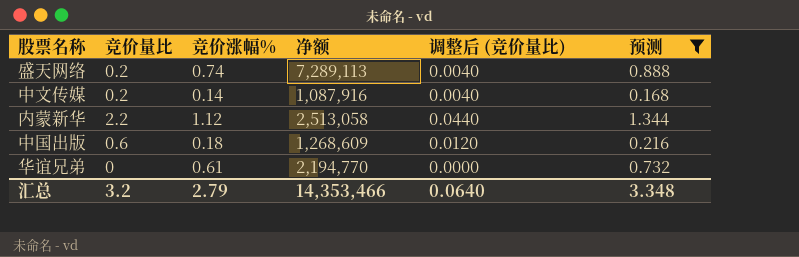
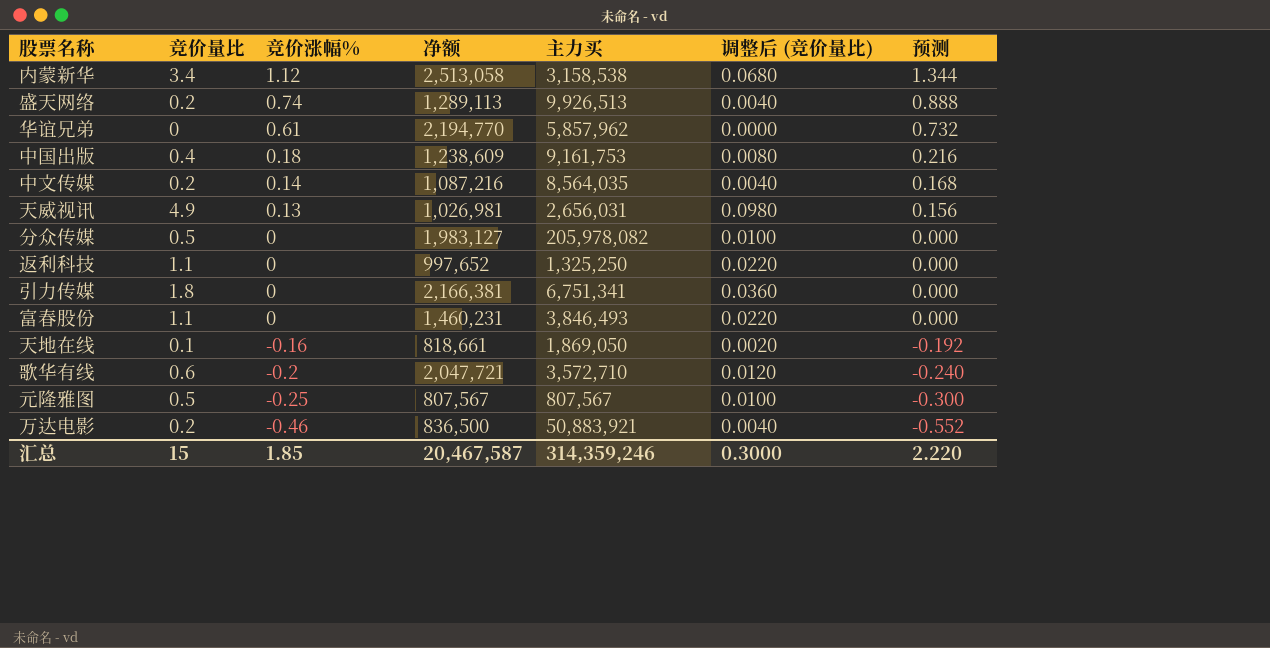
filter: 预测 >= 0.168 -> none
row order: none -> 竞价涨幅% descending
column 主力买 | position: none -> 5
内蒙新华 | 竞价量比: 2.2 -> 3.4
内蒙新华 | 调整后 (竞价量比): 0.0440 -> 0.0680
盛天网络 | 净额: 7,289,113 -> 1,289,113
中国出版 | 竞价量比: 0.6 -> 0.4
中国出版 | 净额: 1,268,609 -> 1,238,609
中国出版 | 调整后 (竞价量比): 0.0120 -> 0.0080
中文传媒 | 净额: 1,087,916 -> 1,087,216
汇总 | 竞价量比: 3.2 -> 15
汇总 | 竞价涨幅%: 2.79 -> 1.85
汇总 | 净额: 14,353,466 -> 20,467,587
汇总 | 调整后 (竞价量比): 0.0640 -> 0.3000
汇总 | 预测: 3.348 -> 2.220

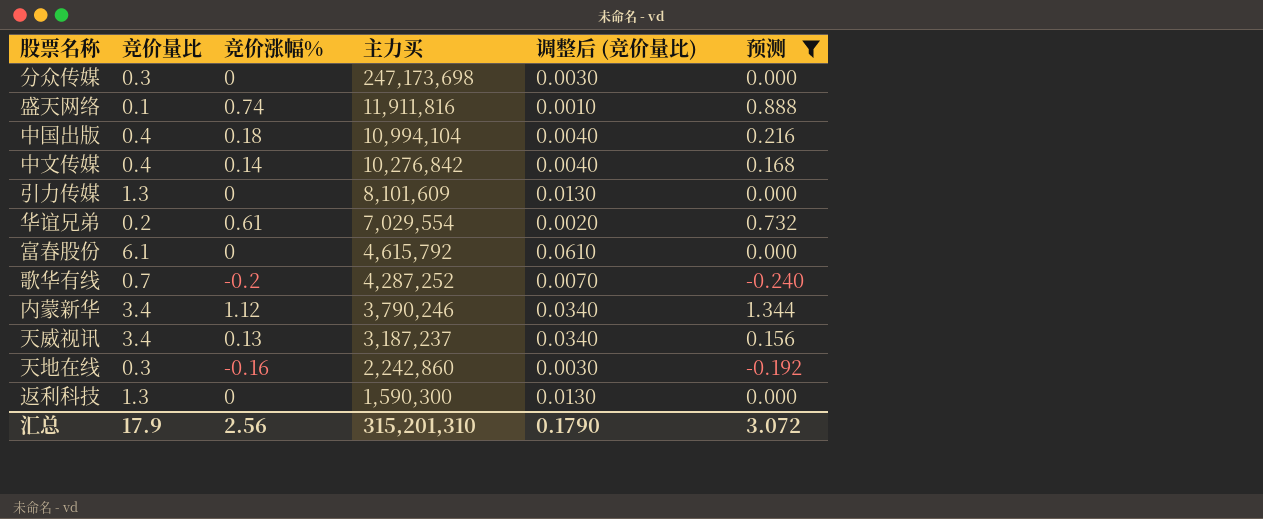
filter: none -> 预测 >= -0.240
row order: 竞价涨幅% descending -> 主力买 descending
column 净额 | position: 4 -> none
column 调整后 (竞价量比) | formula: [竞价量比] * 0.02 -> [竞价量比] * 0.01
分众传媒 | 竞价量比: 0.5 -> 0.3
分众传媒 | 主力买: 205,978,082 -> 247,173,698
盛天网络 | 竞价量比: 0.2 -> 0.1
盛天网络 | 主力买: 9,926,513 -> 11,911,816
中国出版 | 主力买: 9,161,753 -> 10,994,104
中文传媒 | 竞价量比: 0.2 -> 0.4
中文传媒 | 主力买: 8,564,035 -> 10,276,842
引力传媒 | 竞价量比: 1.8 -> 1.3
引力传媒 | 主力买: 6,751,341 -> 8,101,609
华谊兄弟 | 竞价量比: 0 -> 0.2
华谊兄弟 | 主力买: 5,857,962 -> 7,029,554
富春股份 | 竞价量比: 1.1 -> 6.1
富春股份 | 主力买: 3,846,493 -> 4,615,792
歌华有线 | 竞价量比: 0.6 -> 0.7
歌华有线 | 主力买: 3,572,710 -> 4,287,252
内蒙新华 | 主力买: 3,158,538 -> 3,790,246
天威视讯 | 竞价量比: 4.9 -> 3.4
天威视讯 | 主力买: 2,656,031 -> 3,187,237
天地在线 | 竞价量比: 0.1 -> 0.3
天地在线 | 主力买: 1,869,050 -> 2,242,860
返利科技 | 竞价量比: 1.1 -> 1.3
返利科技 | 主力买: 1,325,250 -> 1,590,300
汇总 | 竞价量比: 15 -> 17.9
汇总 | 竞价涨幅%: 1.85 -> 2.56
汇总 | 主力买: 314,359,246 -> 315,201,310
汇总 | 调整后 (竞价量比): 0.3000 -> 0.1790
汇总 | 预测: 2.220 -> 3.072

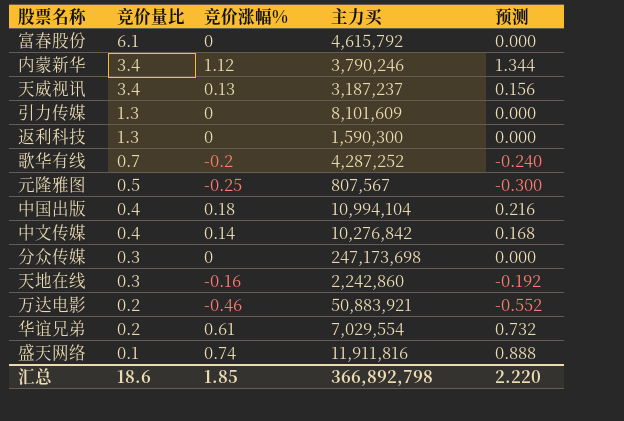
filter: 预测 >= -0.240 -> none
row order: 主力买 descending -> 竞价量比 descending
column 调整后 (竞价量比) | formula: [竞价量比] * 0.01 -> none
汇总 | 竞价量比: 17.9 -> 18.6
汇总 | 竞价涨幅%: 2.56 -> 1.85
汇总 | 主力买: 315,201,310 -> 366,892,798
汇总 | 预测: 3.072 -> 2.220

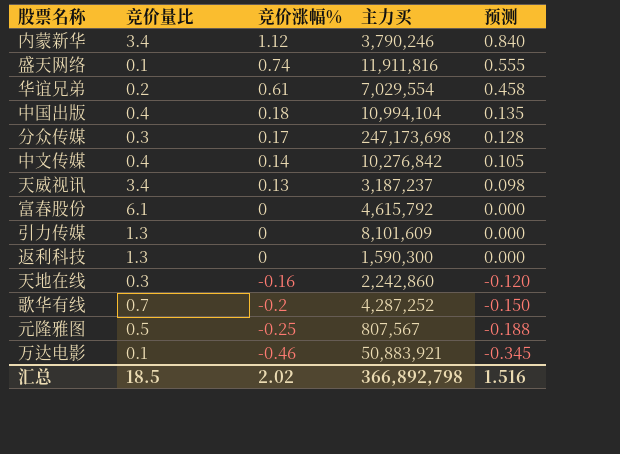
row order: 竞价量比 descending -> 竞价涨幅% descending
column 预测 | formula: [竞价涨幅%] * 1.2 -> [竞价涨幅%] * 0.75
分众传媒 | 竞价涨幅%: 0 -> 0.17
万达电影 | 竞价量比: 0.2 -> 0.1
汇总 | 竞价量比: 18.6 -> 18.5
汇总 | 竞价涨幅%: 1.85 -> 2.02
汇总 | 预测: 2.220 -> 1.516

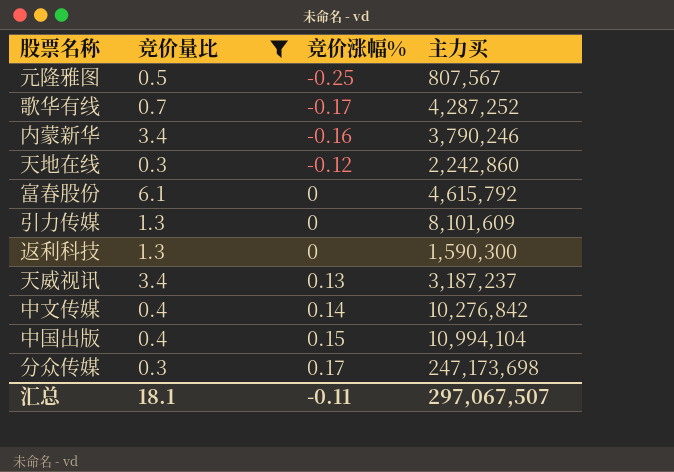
filter: none -> 竞价量比 >= 0.3
row order: 竞价涨幅% descending -> 竞价涨幅% ascending
column 预测 | formula: [竞价涨幅%] * 0.75 -> none
歌华有线 | 竞价涨幅%: -0.2 -> -0.17
内蒙新华 | 竞价涨幅%: 1.12 -> -0.16
天地在线 | 竞价涨幅%: -0.16 -> -0.12
中国出版 | 竞价涨幅%: 0.18 -> 0.15
汇总 | 竞价量比: 18.5 -> 18.1
汇总 | 竞价涨幅%: 2.02 -> -0.11
汇总 | 主力买: 366,892,798 -> 297,067,507

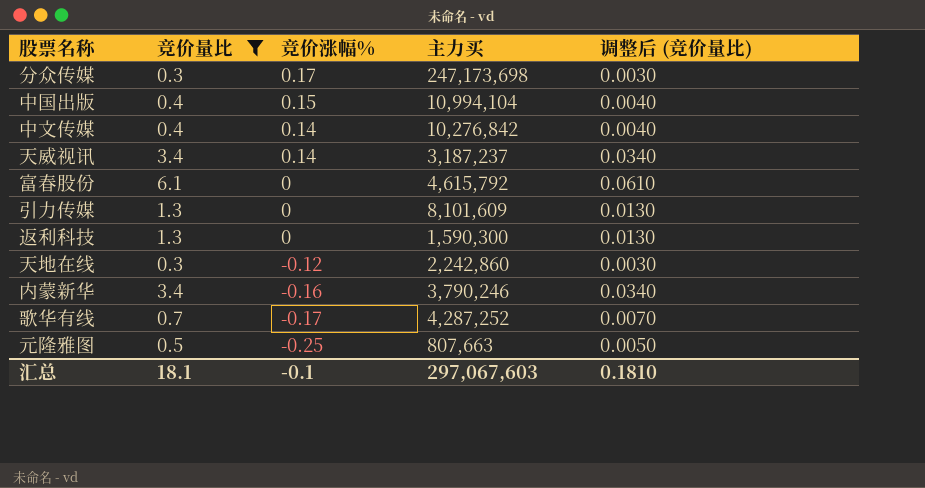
row order: 竞价涨幅% ascending -> 竞价涨幅% descending
column 调整后 (竞价量比) | formula: none -> [竞价量比] * 0.01
天威视讯 | 竞价涨幅%: 0.13 -> 0.14
元隆雅图 | 主力买: 807,567 -> 807,663
汇总 | 竞价涨幅%: -0.11 -> -0.1
汇总 | 主力买: 297,067,507 -> 297,067,603

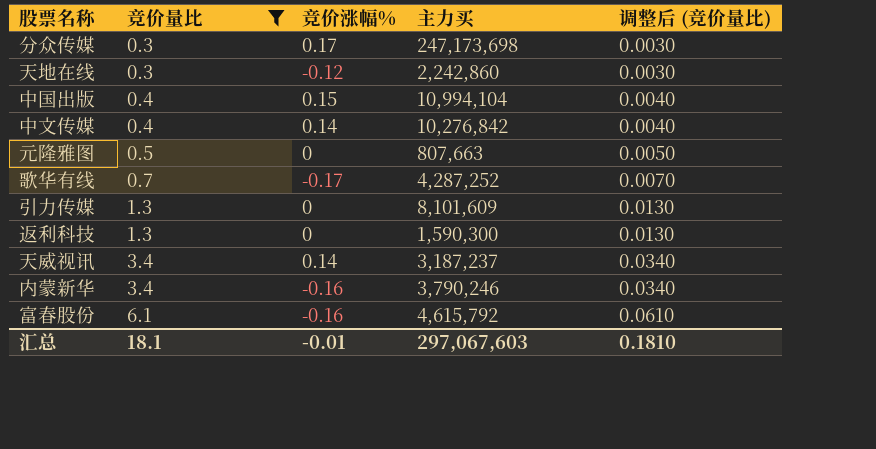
row order: 竞价涨幅% descending -> 竞价量比 ascending
元隆雅图 | 竞价涨幅%: -0.25 -> 0
富春股份 | 竞价涨幅%: 0 -> -0.16
汇总 | 竞价涨幅%: -0.1 -> -0.01

